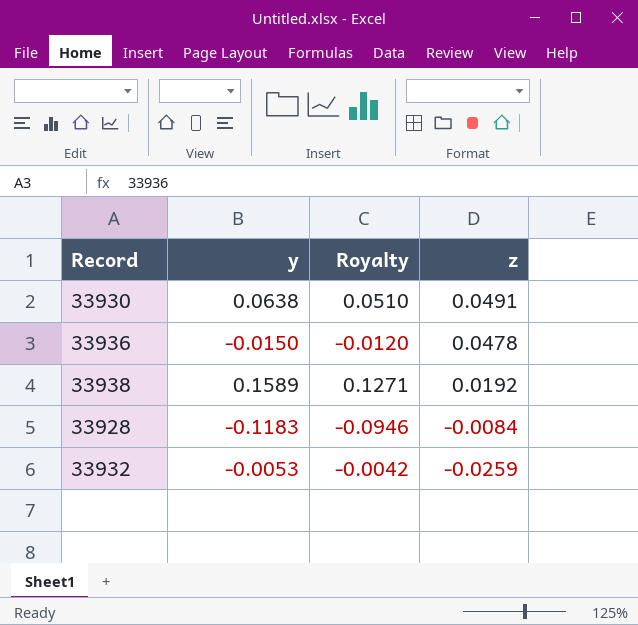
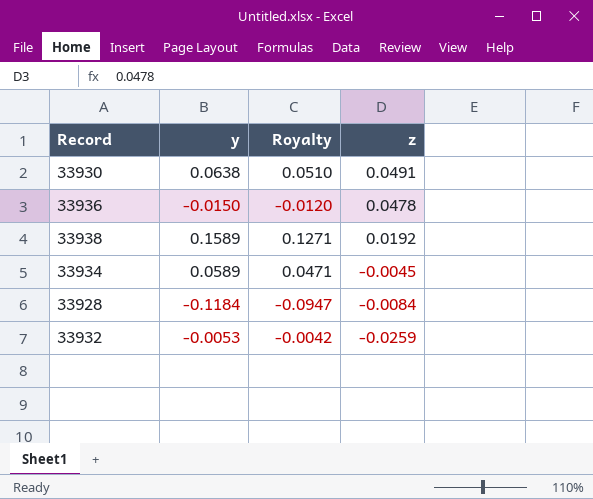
row 33934: none -> 0.0589 | 0.0471 | -0.0045
33928 | y: -0.1183 -> -0.1184
33928 | Royalty: -0.0946 -> -0.0947

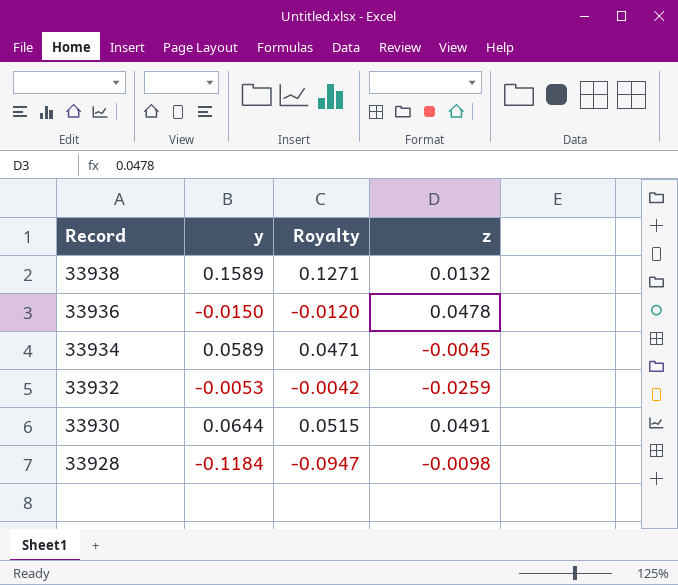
row order: z descending -> Record descending
33938 | z: 0.0192 -> 0.0132
33930 | y: 0.0638 -> 0.0644
33930 | Royalty: 0.0510 -> 0.0515
33928 | z: -0.0084 -> -0.0098

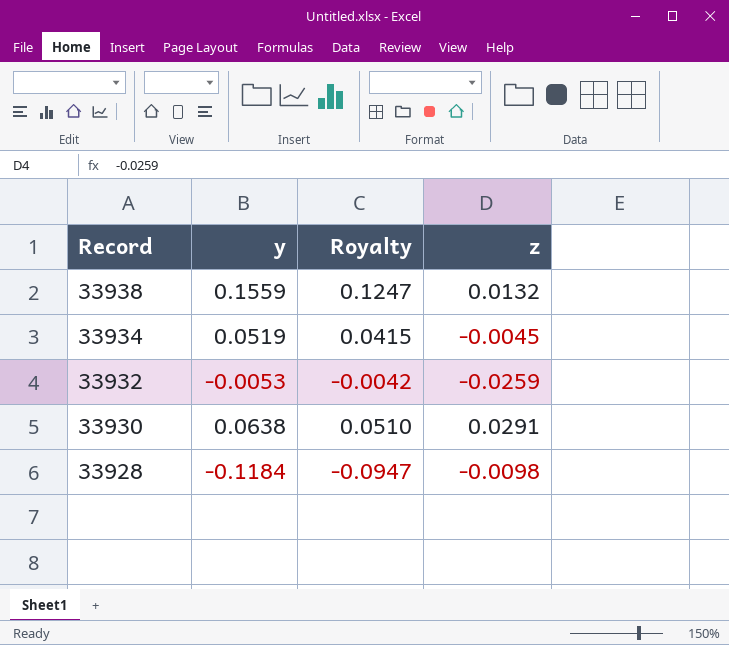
row 33936: -0.0150 | -0.0120 | 0.0478 -> none
33938 | y: 0.1589 -> 0.1559
33938 | Royalty: 0.1271 -> 0.1247
33934 | y: 0.0589 -> 0.0519
33934 | Royalty: 0.0471 -> 0.0415
33930 | y: 0.0644 -> 0.0638
33930 | Royalty: 0.0515 -> 0.0510
33930 | z: 0.0491 -> 0.0291

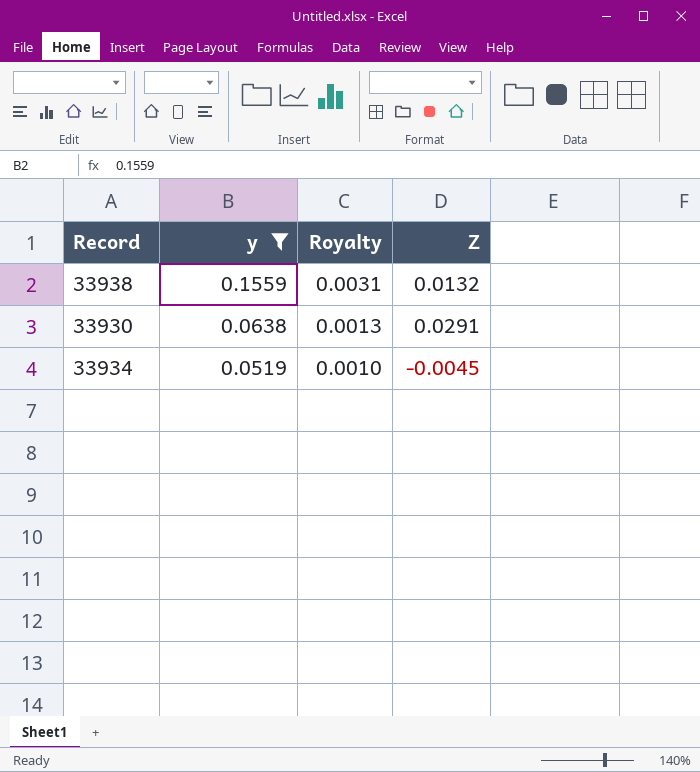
filter: none -> y >= 0.0519
row order: Record descending -> y descending
column Royalty | formula: [y] * 0.8 -> [y] * 0.02
column name: z -> Z

